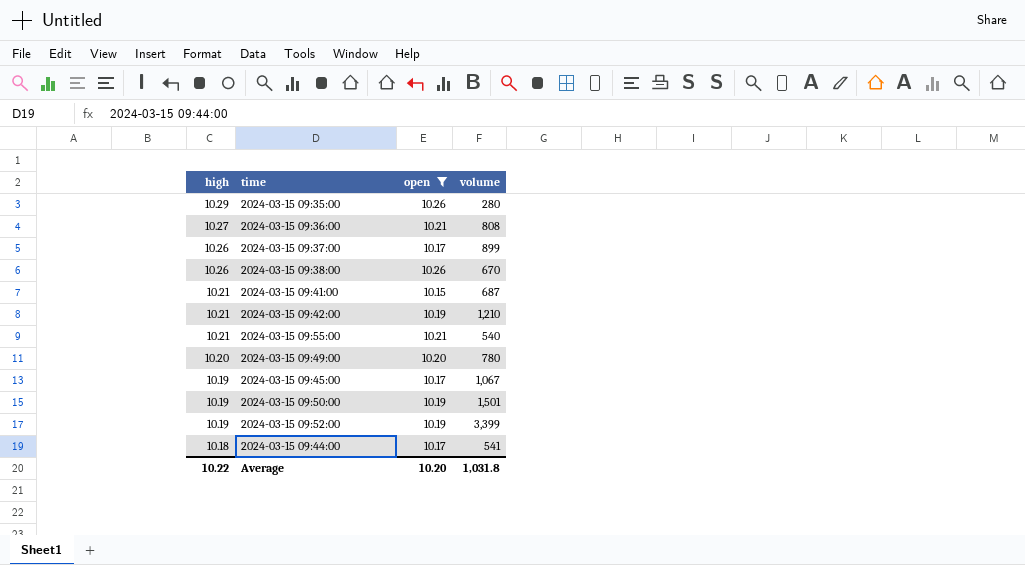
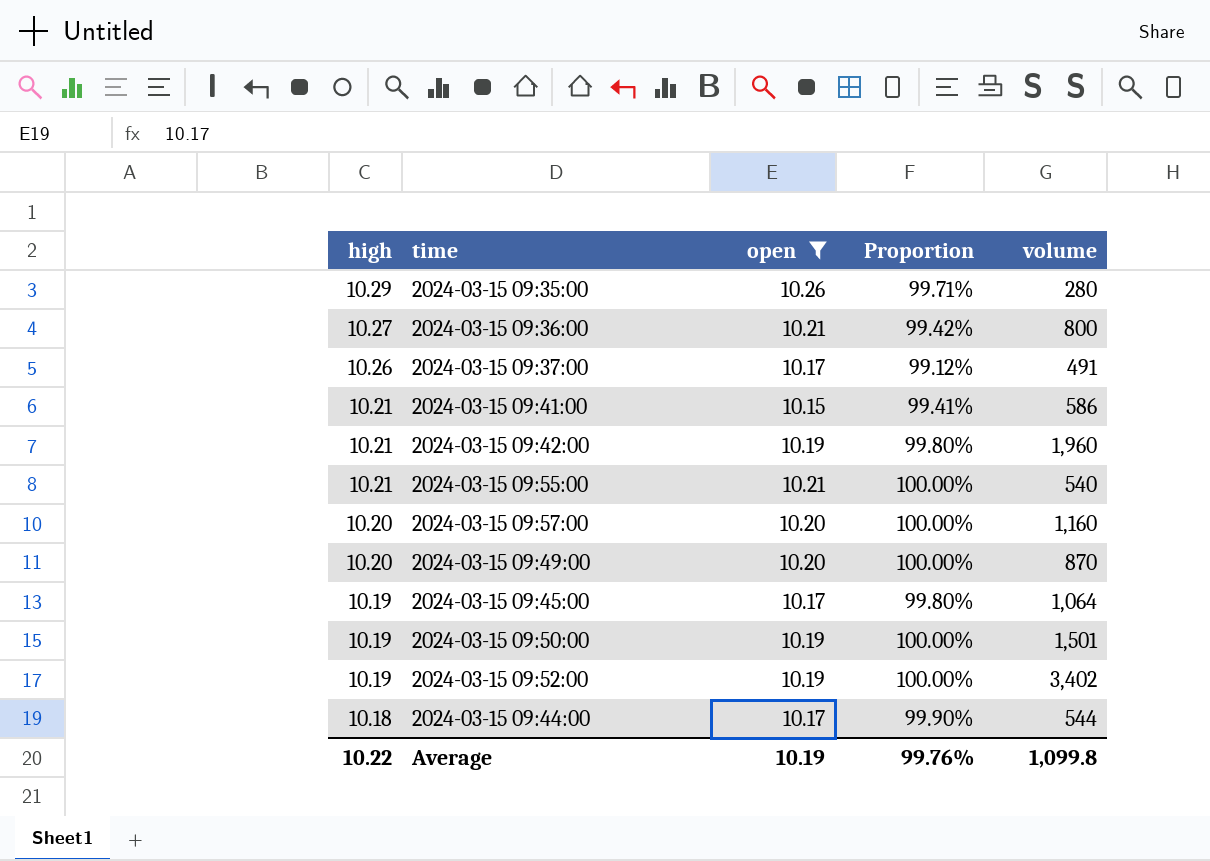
column Proportion | formula: none -> [open] / [high]
row 2024-03-15 09:38:00: 10.26 | 10.26 | 670 -> none
2024-03-15 09:36:00 | volume: 808 -> 800
2024-03-15 09:37:00 | volume: 899 -> 491
2024-03-15 09:41:00 | volume: 687 -> 586
2024-03-15 09:42:00 | volume: 1,210 -> 1,960
row 2024-03-15 09:57:00: none -> 10.20 | 10.20 | 100.00% | 1,160
2024-03-15 09:49:00 | volume: 780 -> 870
2024-03-15 09:45:00 | volume: 1,067 -> 1,064
2024-03-15 09:52:00 | volume: 3,399 -> 3,402
2024-03-15 09:44:00 | volume: 541 -> 544
Average | open: 10.20 -> 10.19
Average | volume: 1,031.8 -> 1,099.8

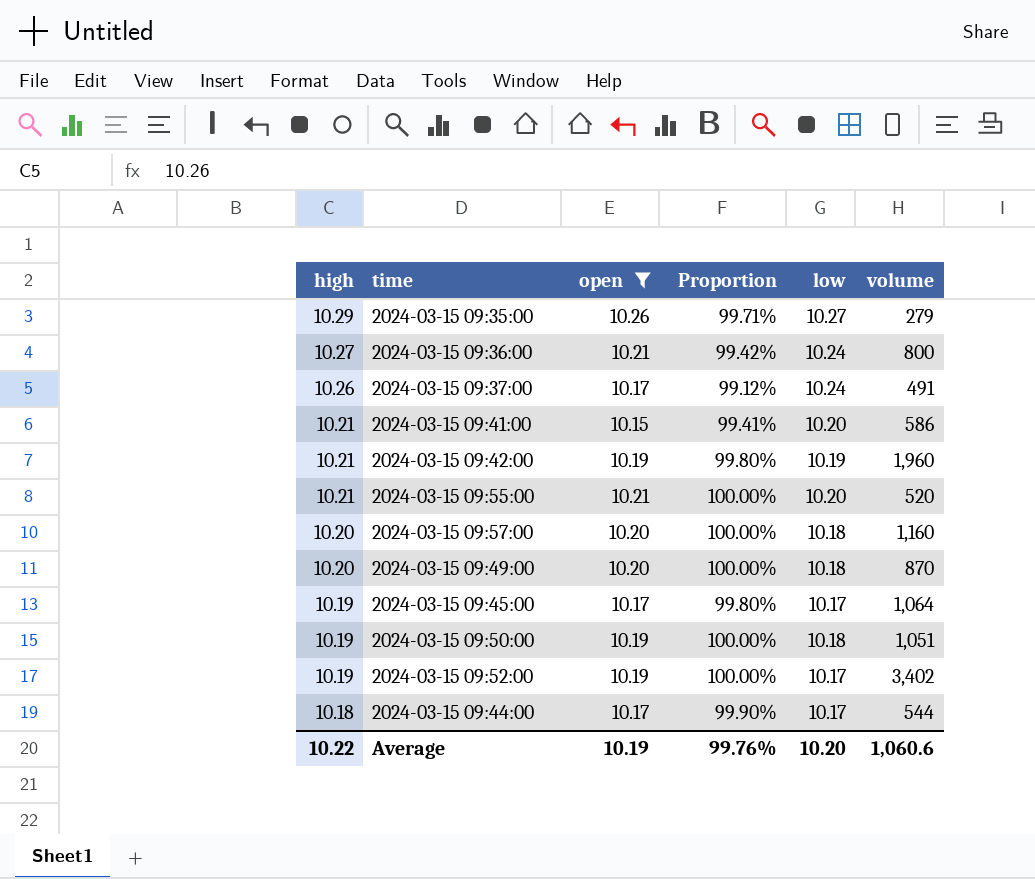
column low | position: none -> 5
2024-03-15 09:35:00 | volume: 280 -> 279
2024-03-15 09:55:00 | volume: 540 -> 520
2024-03-15 09:50:00 | volume: 1,501 -> 1,051
Average | volume: 1,099.8 -> 1,060.6

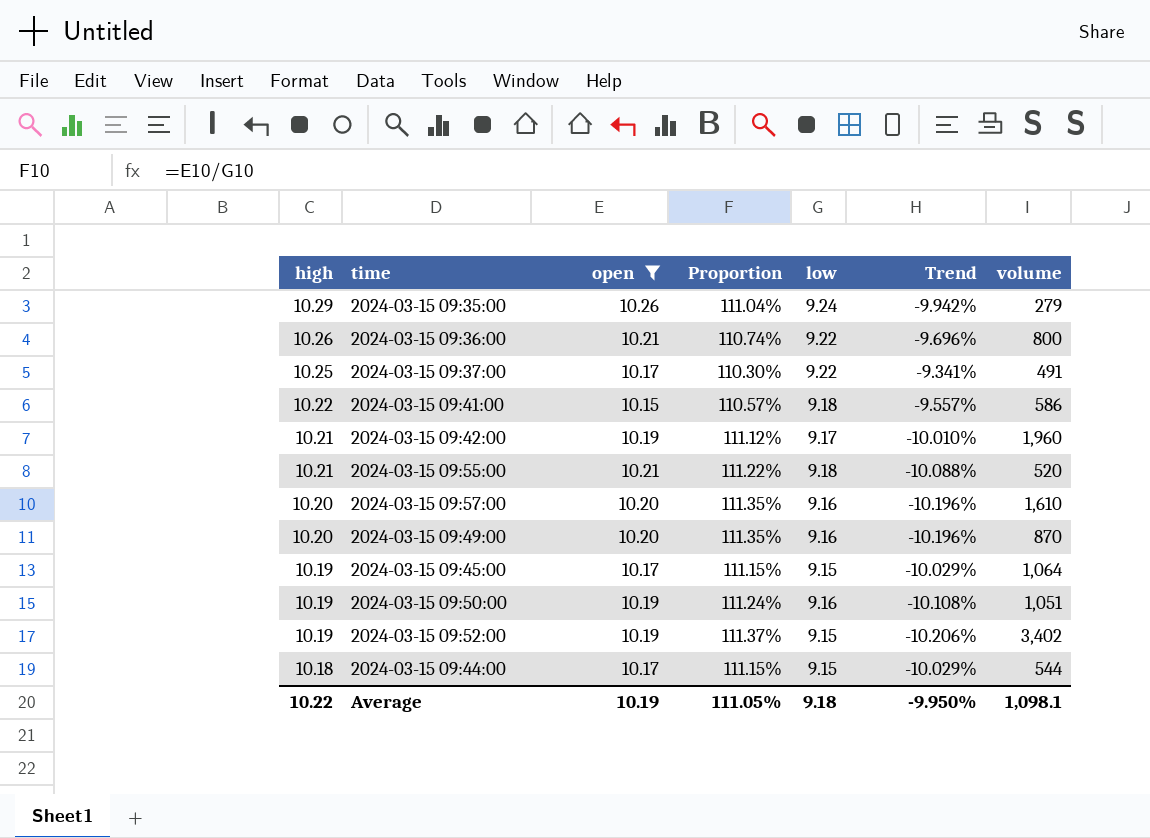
column Proportion | formula: [open] / [high] -> [open] / [low]
column Trend | formula: none -> ([low] - [open]) / [open]
2024-03-15 09:35:00 | low: 10.27 -> 9.24
2024-03-15 09:36:00 | high: 10.27 -> 10.26
2024-03-15 09:36:00 | low: 10.24 -> 9.22
2024-03-15 09:37:00 | high: 10.26 -> 10.25
2024-03-15 09:37:00 | low: 10.24 -> 9.22
2024-03-15 09:41:00 | high: 10.21 -> 10.22
2024-03-15 09:41:00 | low: 10.20 -> 9.18
2024-03-15 09:42:00 | low: 10.19 -> 9.17
2024-03-15 09:55:00 | low: 10.20 -> 9.18
2024-03-15 09:57:00 | low: 10.18 -> 9.16
2024-03-15 09:57:00 | volume: 1,160 -> 1,610
2024-03-15 09:49:00 | low: 10.18 -> 9.16
2024-03-15 09:45:00 | low: 10.17 -> 9.15
2024-03-15 09:50:00 | low: 10.18 -> 9.16
2024-03-15 09:52:00 | low: 10.17 -> 9.15
2024-03-15 09:44:00 | low: 10.17 -> 9.15
Average | Proportion: 99.76% -> 111.05%
Average | low: 10.20 -> 9.18
Average | volume: 1,060.6 -> 1,098.1

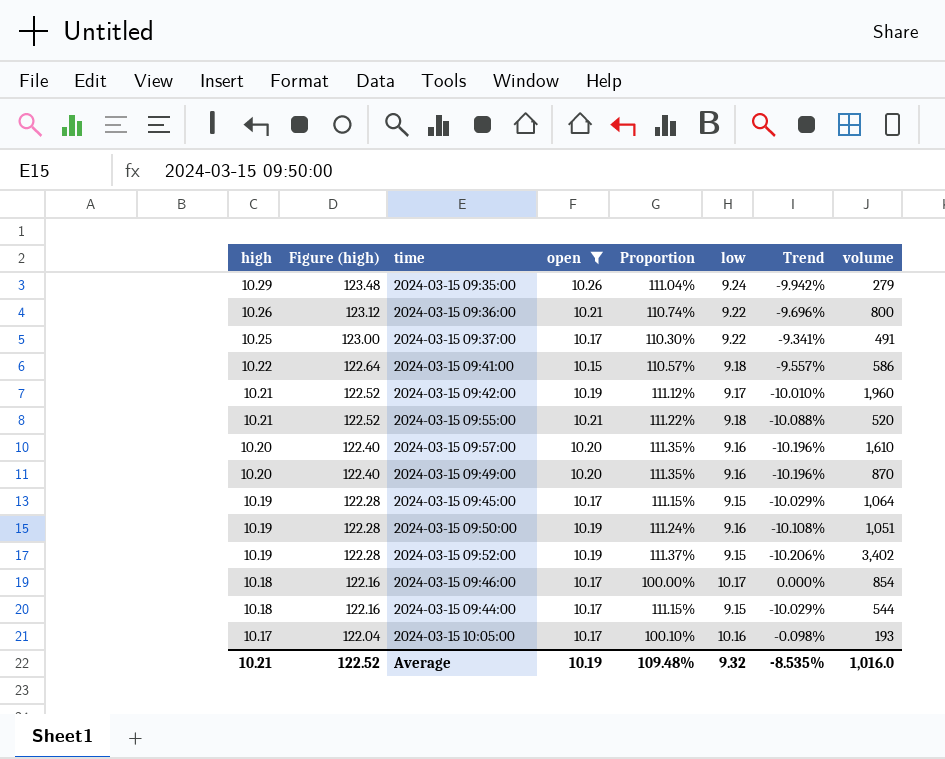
column Figure (high) | formula: none -> [high] * 12
row 2024-03-15 09:46:00: none -> 10.18 | 122.16 | 10.17 | 100.00% | 10.17 | 0.000% | 854
row 2024-03-15 10:05:00: none -> 10.17 | 122.04 | 10.17 | 100.10% | 10.16 | -0.098% | 193
Average | high: 10.22 -> 10.21
Average | Proportion: 111.05% -> 109.48%
Average | low: 9.18 -> 9.32
Average | Trend: -9.950% -> -8.535%
Average | volume: 1,098.1 -> 1,016.0

